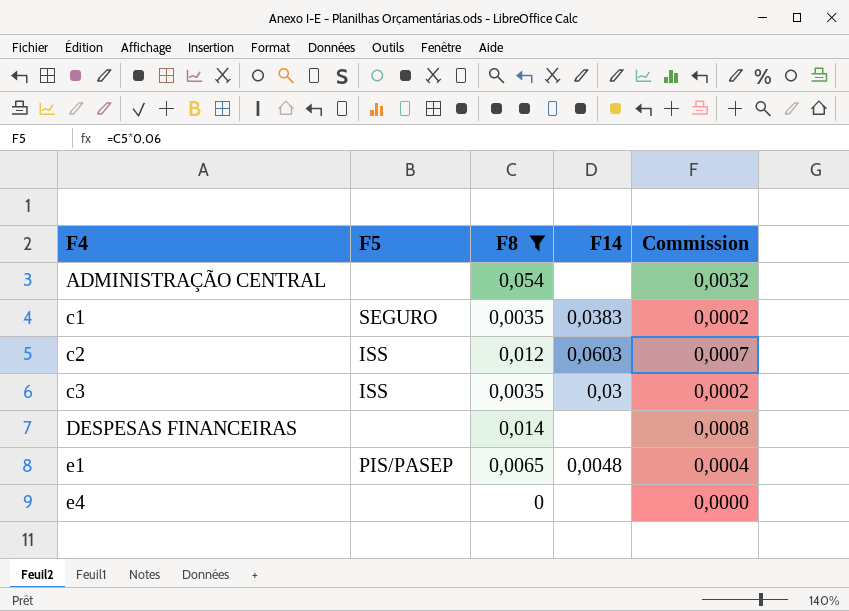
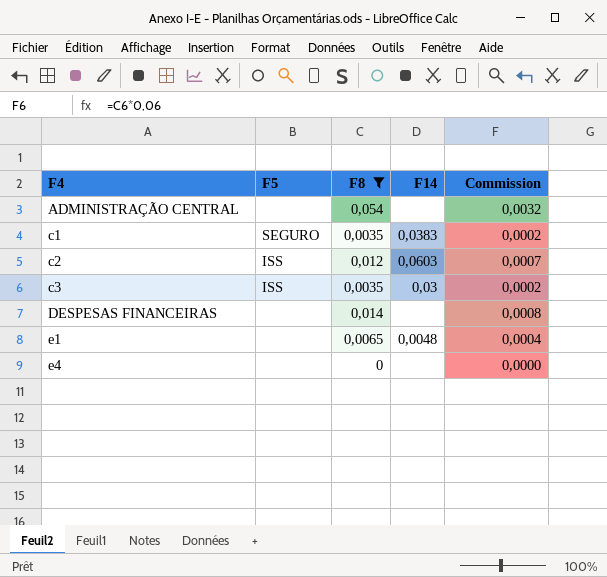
e1 | F5: PIS/PASEP -> none

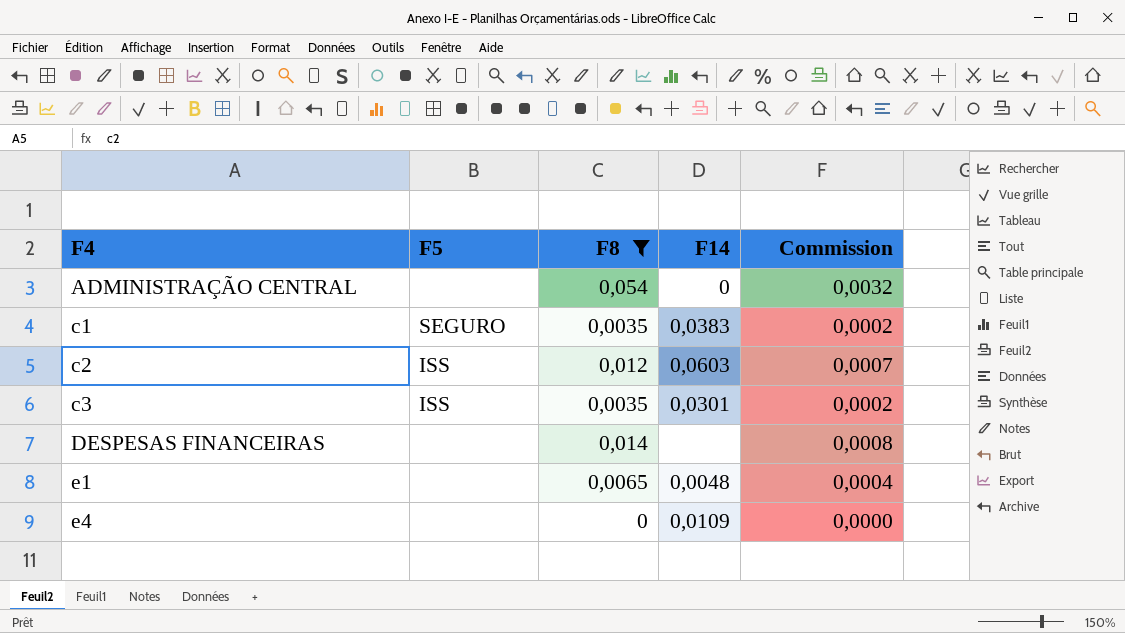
ADMINISTRAÇÃO CENTRAL | F14: none -> 0
c3 | F14: 0,03 -> 0,0301
e4 | F14: none -> 0,0109

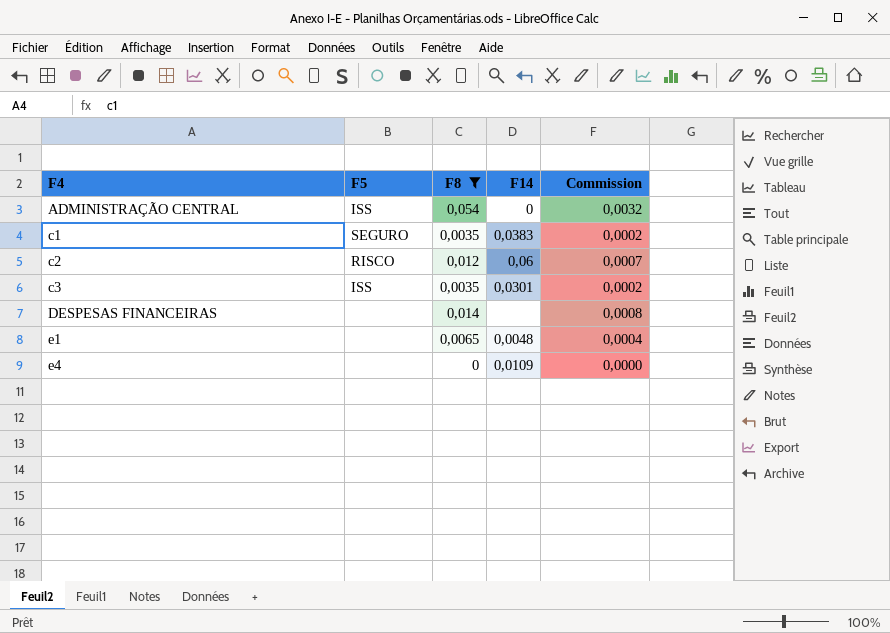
ADMINISTRAÇÃO CENTRAL | F5: none -> ISS
c2 | F5: ISS -> RISCO
c2 | F14: 0,0603 -> 0,06

